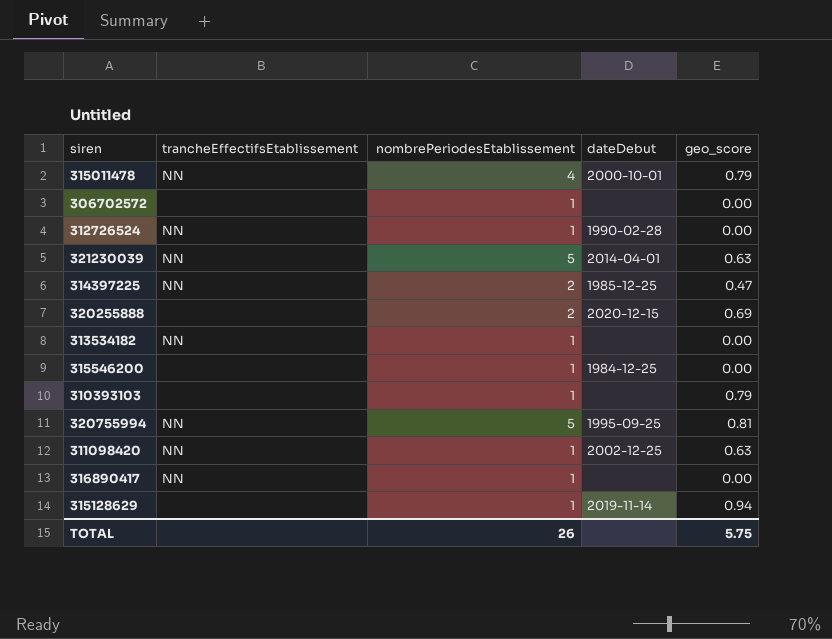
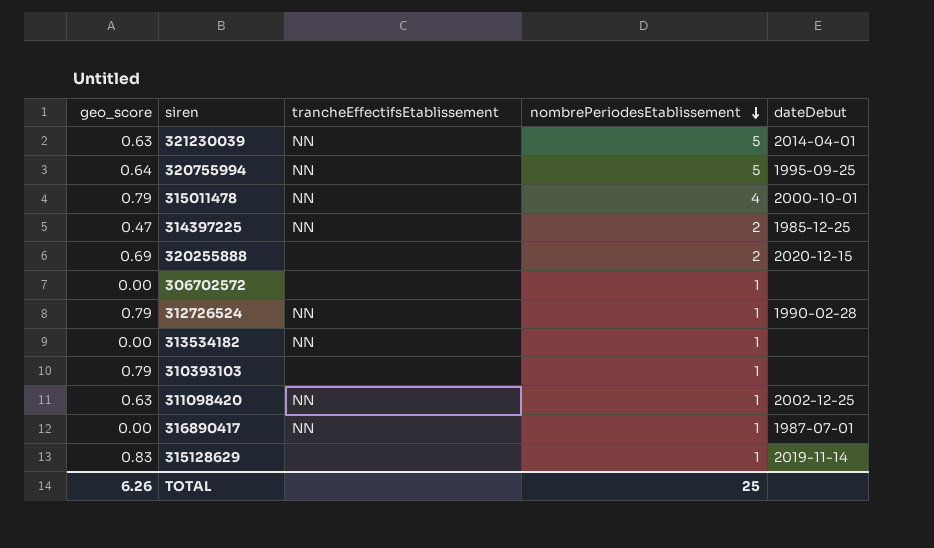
row order: none -> nombrePeriodesEtablissement descending
column geo_score | position: 5 -> 1
row 315546200: none | 1 | 1984-12-25 | 0.00 -> none
320755994 | geo_score: 0.81 -> 0.64
312726524 | geo_score: 0.00 -> 0.79
316890417 | dateDebut: none -> 1987-07-01
315128629 | geo_score: 0.94 -> 0.83
TOTAL | geo_score: 5.75 -> 6.26
TOTAL | nombrePeriodesEtablissement: 26 -> 25

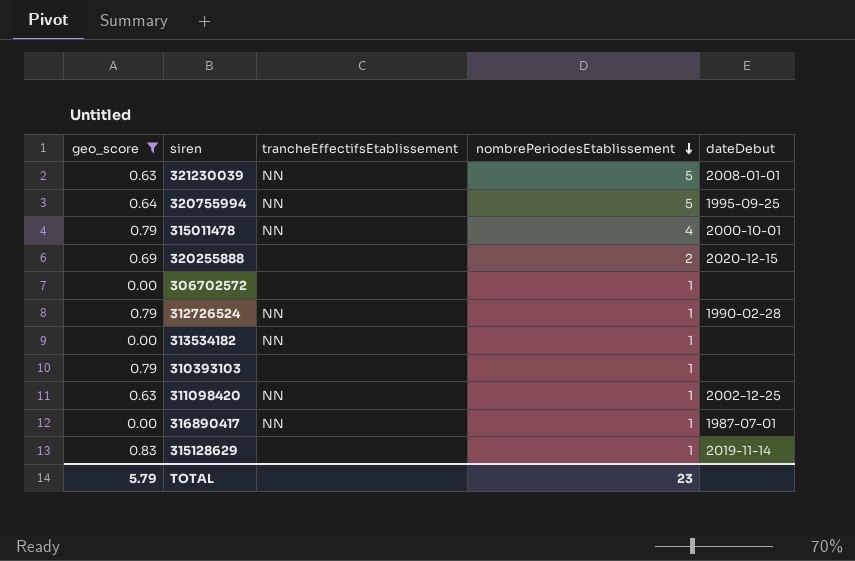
filter: none -> geo_score != 0.47
321230039 | dateDebut: 2014-04-01 -> 2008-01-01
TOTAL | geo_score: 6.26 -> 5.79
TOTAL | nombrePeriodesEtablissement: 25 -> 23

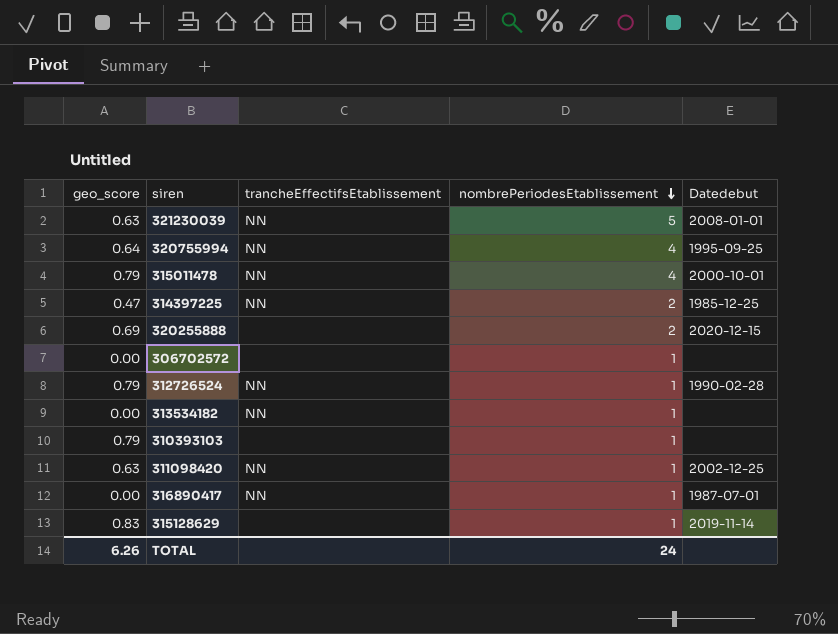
filter: geo_score != 0.47 -> none
column name: dateDebut -> Datedebut
320755994 | nombrePeriodesEtablissement: 5 -> 4
TOTAL | geo_score: 5.79 -> 6.26
TOTAL | nombrePeriodesEtablissement: 23 -> 24

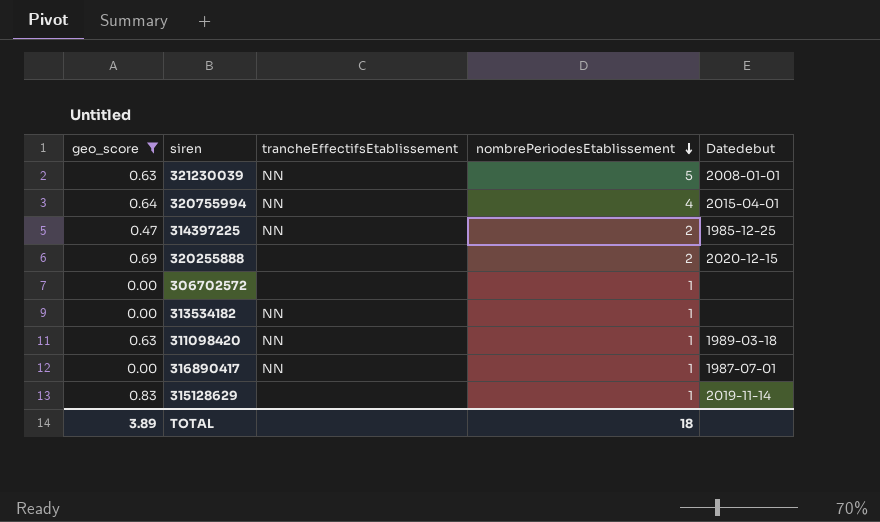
filter: none -> geo_score != 0.79
320755994 | Datedebut: 1995-09-25 -> 2015-04-01
311098420 | Datedebut: 2002-12-25 -> 1989-03-18
TOTAL | geo_score: 6.26 -> 3.89
TOTAL | nombrePeriodesEtablissement: 24 -> 18

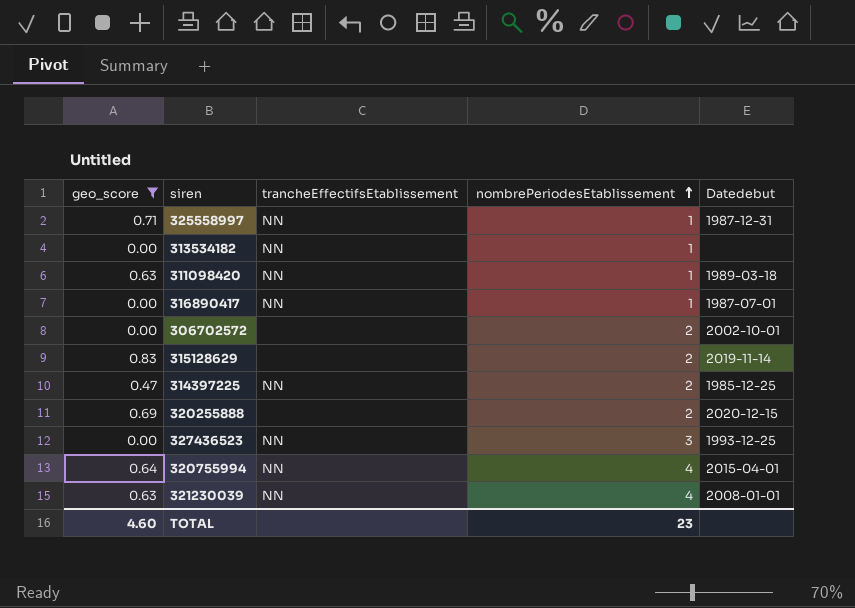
row order: nombrePeriodesEtablissement descending -> nombrePeriodesEtablissement ascending
row 325558997: none -> 0.71 | NN | 1 | 1987-12-31
306702572 | nombrePeriodesEtablissement: 1 -> 2
306702572 | Datedebut: none -> 2002-10-01
315128629 | nombrePeriodesEtablissement: 1 -> 2
row 327436523: none -> 0.00 | NN | 3 | 1993-12-25
321230039 | nombrePeriodesEtablissement: 5 -> 4
TOTAL | geo_score: 3.89 -> 4.60
TOTAL | nombrePeriodesEtablissement: 18 -> 23

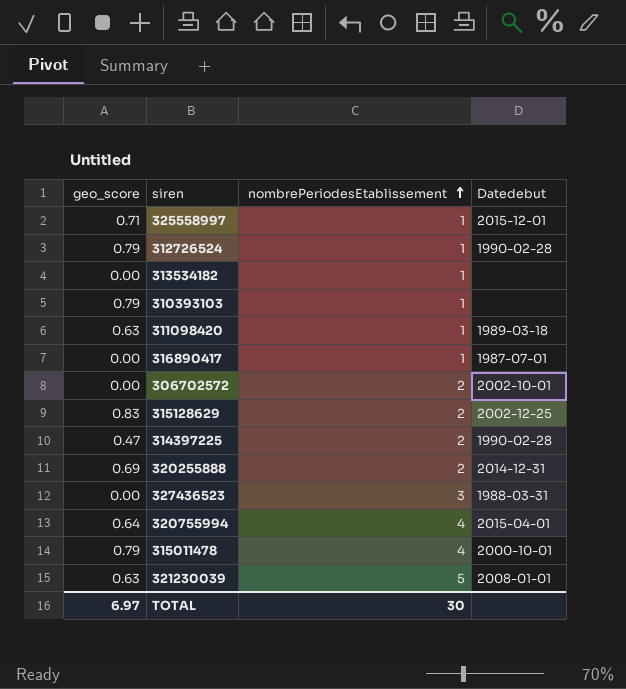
filter: geo_score != 0.79 -> none
column trancheEffectifsEtablissement | position: 3 -> none
325558997 | Datedebut: 1987-12-31 -> 2015-12-01
315128629 | Datedebut: 2019-11-14 -> 2002-12-25
314397225 | Datedebut: 1985-12-25 -> 1990-02-28
320255888 | Datedebut: 2020-12-15 -> 2014-12-31
327436523 | Datedebut: 1993-12-25 -> 1988-03-31
321230039 | nombrePeriodesEtablissement: 4 -> 5
TOTAL | geo_score: 4.60 -> 6.97
TOTAL | nombrePeriodesEtablissement: 23 -> 30

